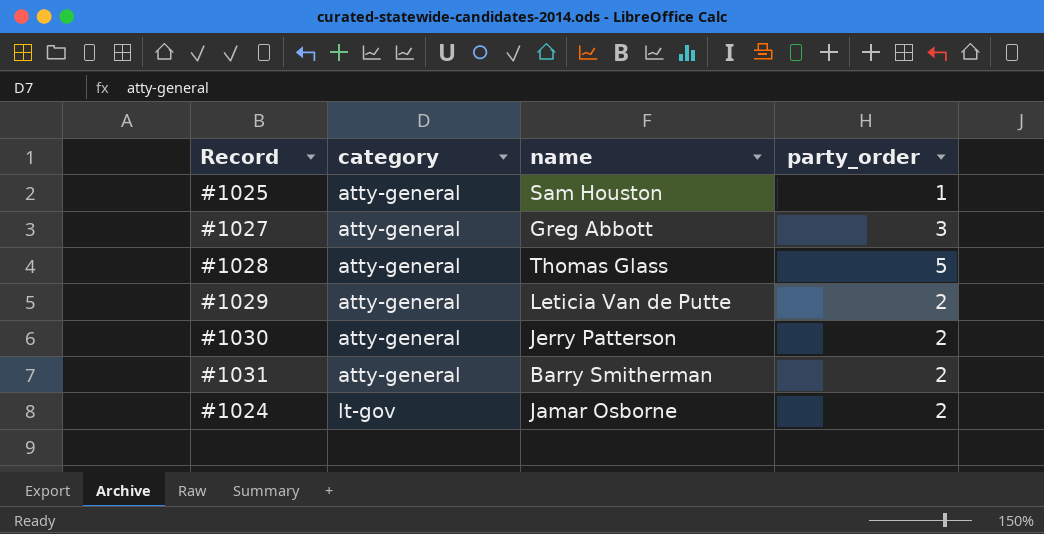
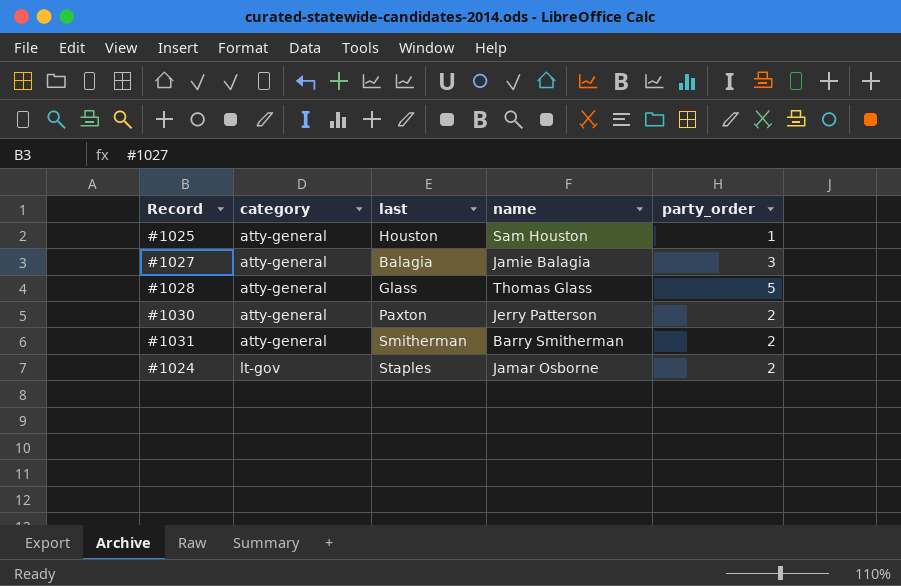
column last | position: none -> 3
row #1029: atty-general | Leticia Van de Putte | 2 -> none
#1027 | name: Greg Abbott -> Jamie Balagia

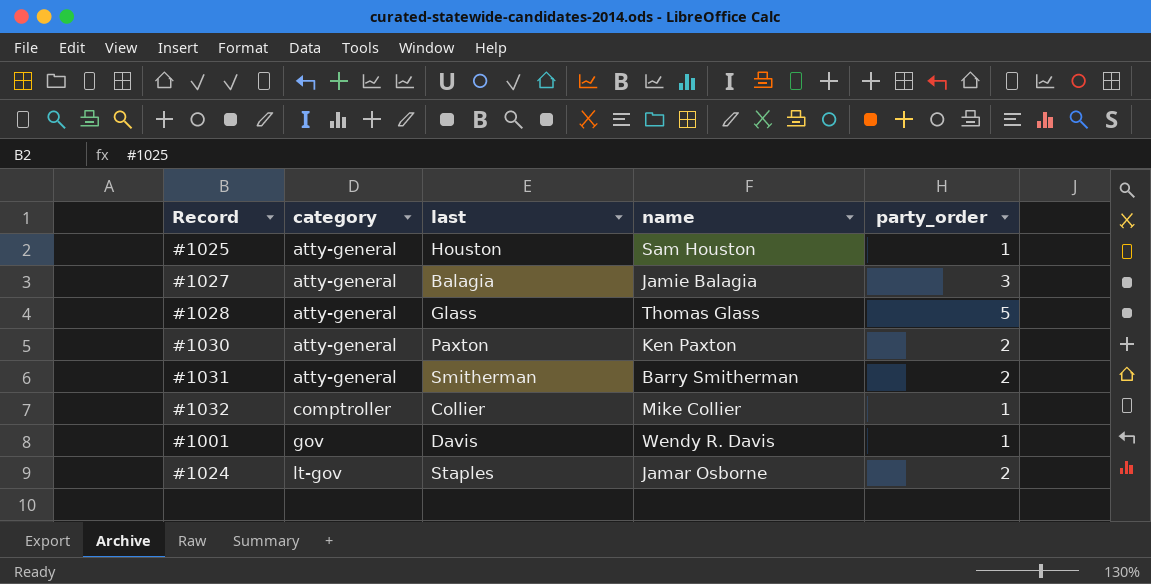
#1030 | name: Jerry Patterson -> Ken Paxton
row #1032: none -> comptroller | Collier | Mike Collier | 1
row #1001: none -> gov | Davis | Wendy R. Davis | 1

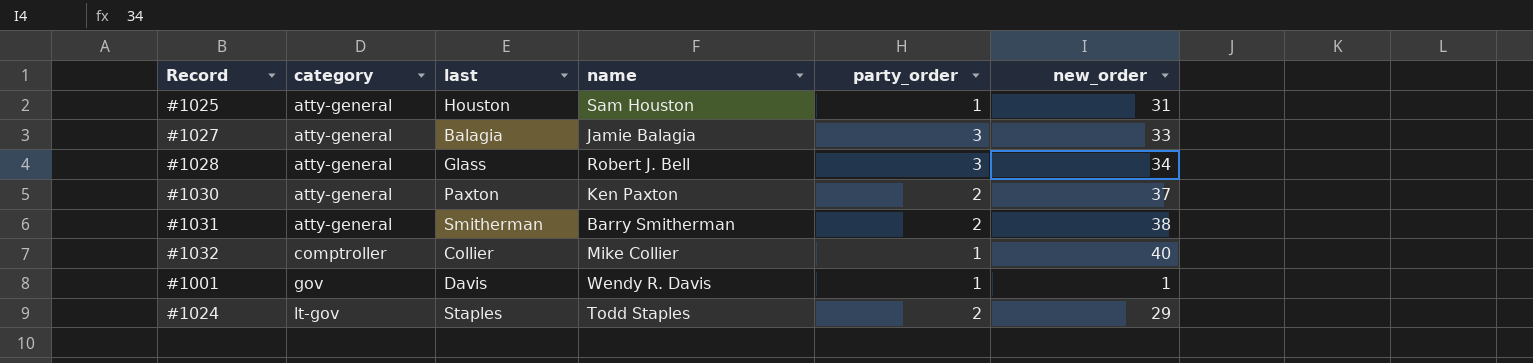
column new_order | position: none -> 6
#1028 | name: Thomas Glass -> Robert J. Bell
#1028 | party_order: 5 -> 3
#1024 | name: Jamar Osborne -> Todd Staples

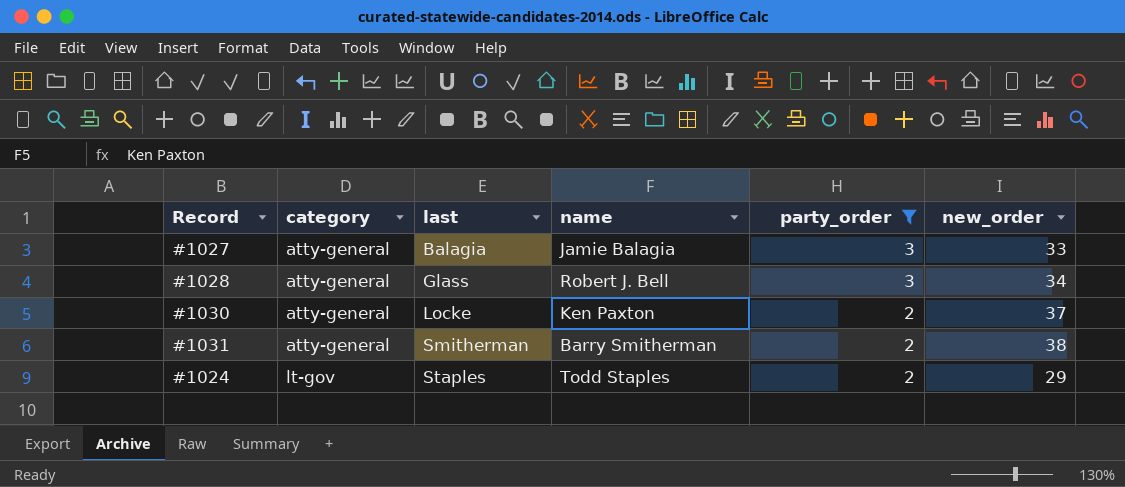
filter: none -> party_order != 1
#1030 | last: Paxton -> Locke

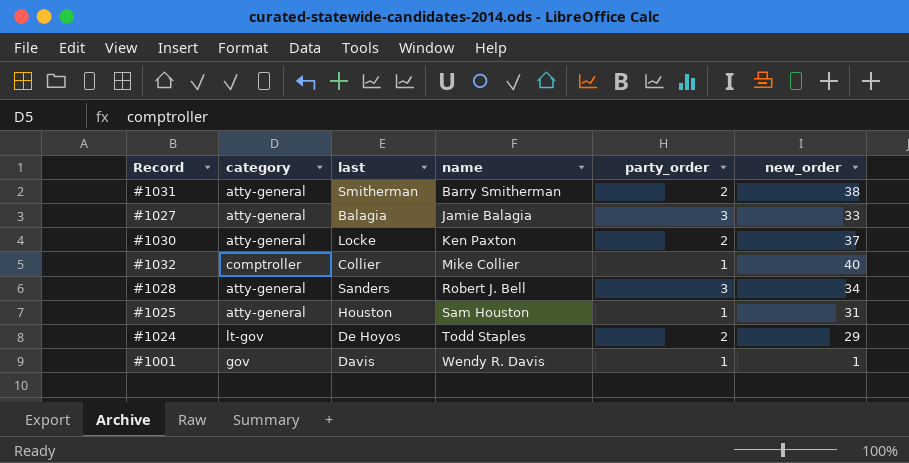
filter: party_order != 1 -> none
row order: category ascending -> name ascending
#1028 | last: Glass -> Sanders
#1024 | last: Staples -> De Hoyos

